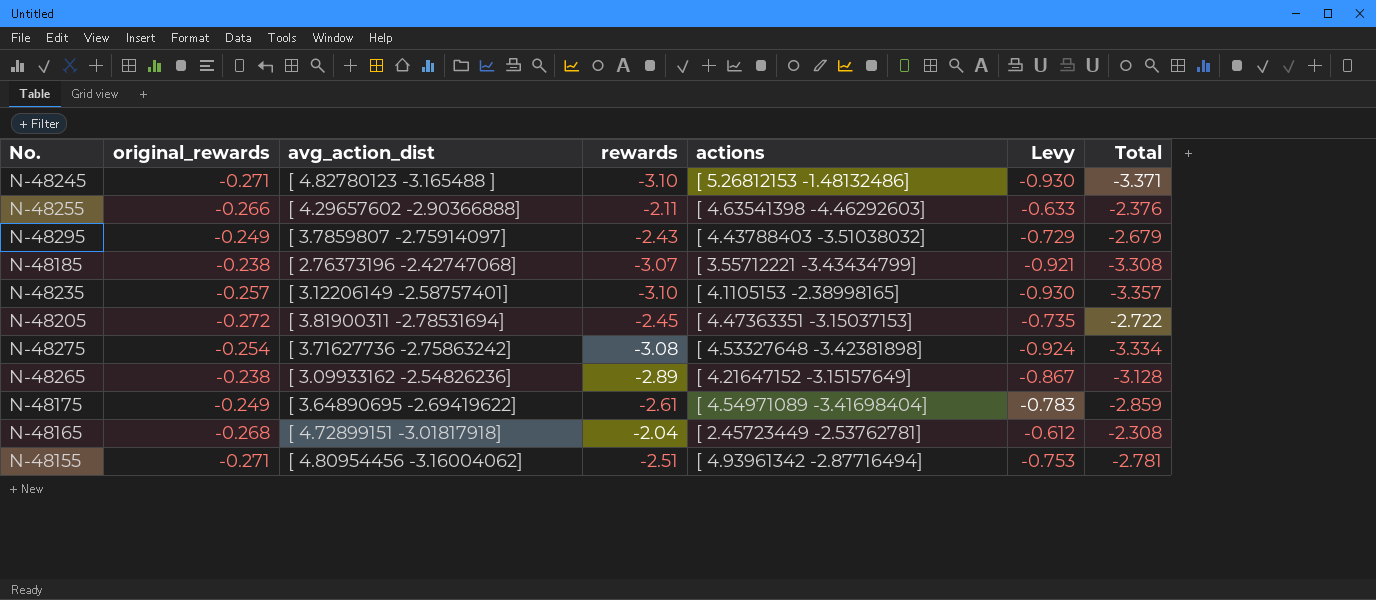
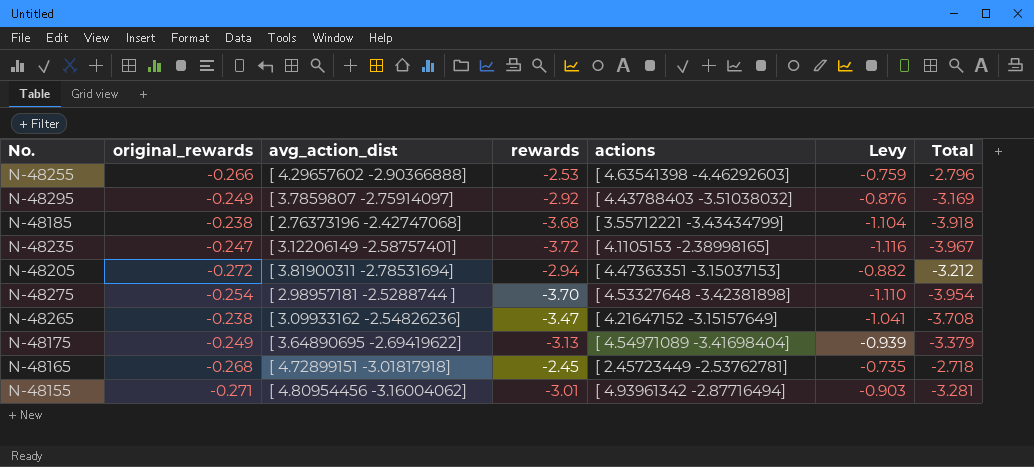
row N-48245: -0.271 | [ 4.82780123 -3.165488 ] | -3.10 | [ 5.26812153 -1.48132486] | -0.930 | -3.371 -> none
N-48255 | rewards: -2.11 -> -2.53
N-48255 | Levy: -0.633 -> -0.759
N-48255 | Total: -2.376 -> -2.796
N-48295 | rewards: -2.43 -> -2.92
N-48295 | Levy: -0.729 -> -0.876
N-48295 | Total: -2.679 -> -3.169
N-48185 | rewards: -3.07 -> -3.68
N-48185 | Levy: -0.921 -> -1.104
N-48185 | Total: -3.308 -> -3.918
N-48235 | original_rewards: -0.257 -> -0.247
N-48235 | rewards: -3.10 -> -3.72
N-48235 | Levy: -0.930 -> -1.116
N-48235 | Total: -3.357 -> -3.967
N-48205 | rewards: -2.45 -> -2.94
N-48205 | Levy: -0.735 -> -0.882
N-48205 | Total: -2.722 -> -3.212
N-48275 | avg_action_dist: [ 3.71627736 -2.75863242] -> [ 2.98957181 -2.5288744 ]
N-48275 | rewards: -3.08 -> -3.70
N-48275 | Levy: -0.924 -> -1.110
N-48275 | Total: -3.334 -> -3.954
N-48265 | rewards: -2.89 -> -3.47
N-48265 | Levy: -0.867 -> -1.041
N-48265 | Total: -3.128 -> -3.708
N-48175 | rewards: -2.61 -> -3.13
N-48175 | Levy: -0.783 -> -0.939
N-48175 | Total: -2.859 -> -3.379
N-48165 | rewards: -2.04 -> -2.45
N-48165 | Levy: -0.612 -> -0.735
N-48165 | Total: -2.308 -> -2.718
N-48155 | rewards: -2.51 -> -3.01
N-48155 | Levy: -0.753 -> -0.903
N-48155 | Total: -2.781 -> -3.281

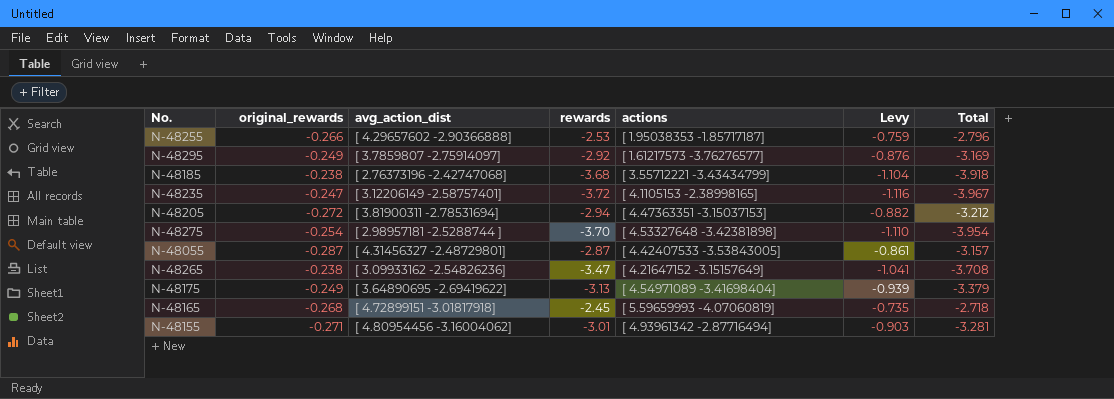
N-48255 | actions: [ 4.63541398 -4.46292603] -> [ 1.95038353 -1.85717187]
N-48295 | actions: [ 4.43788403 -3.51038032] -> [ 1.61217573 -3.76276577]
row N-48055: none -> -0.287 | [ 4.31456327 -2.48729801] | -2.87 | [ 4.42407533 -3.53843005] | -0.861 | -3.157
N-48165 | actions: [ 2.45723449 -2.53762781] -> [ 5.59659993 -4.07060819]

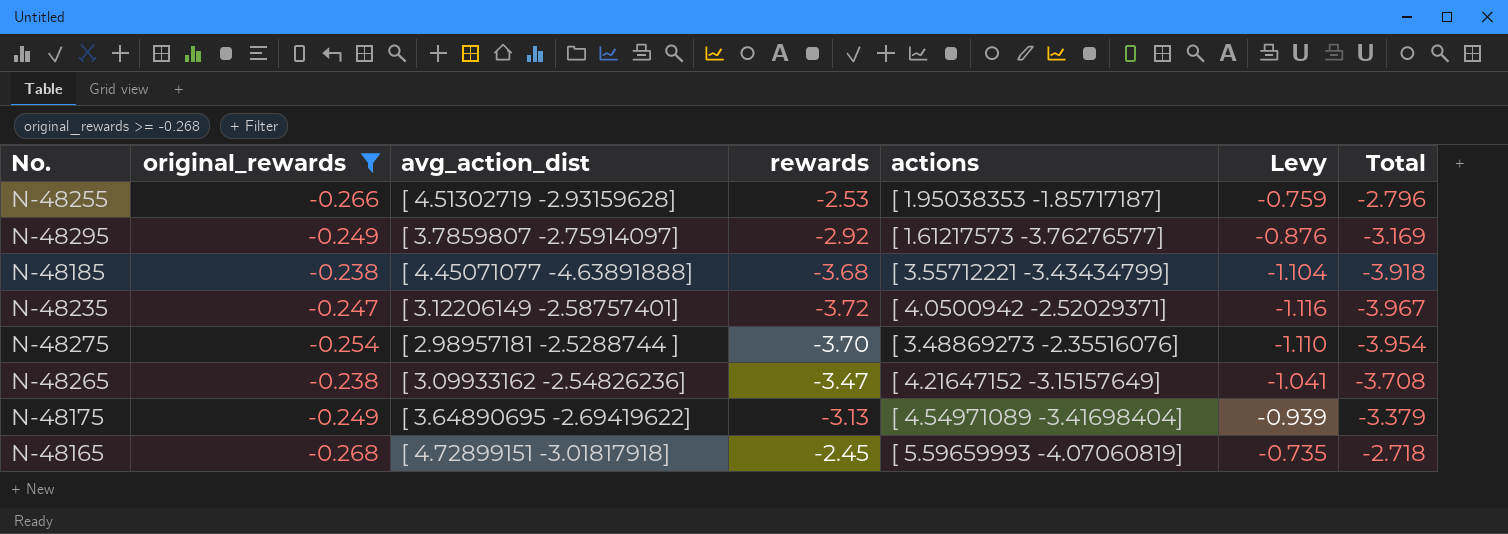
filter: none -> original_rewards >= -0.268
N-48255 | avg_action_dist: [ 4.29657602 -2.90366888] -> [ 4.51302719 -2.93159628]
N-48185 | avg_action_dist: [ 2.76373196 -2.42747068] -> [ 4.45071077 -4.63891888]
N-48235 | actions: [ 4.1105153 -2.38998165] -> [ 4.0500942 -2.52029371]
N-48275 | actions: [ 4.53327648 -3.42381898] -> [ 3.48869273 -2.35516076]

